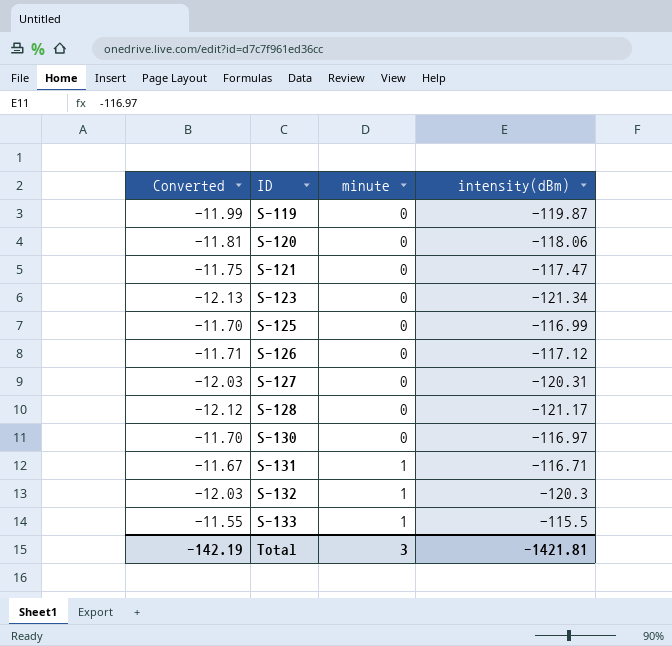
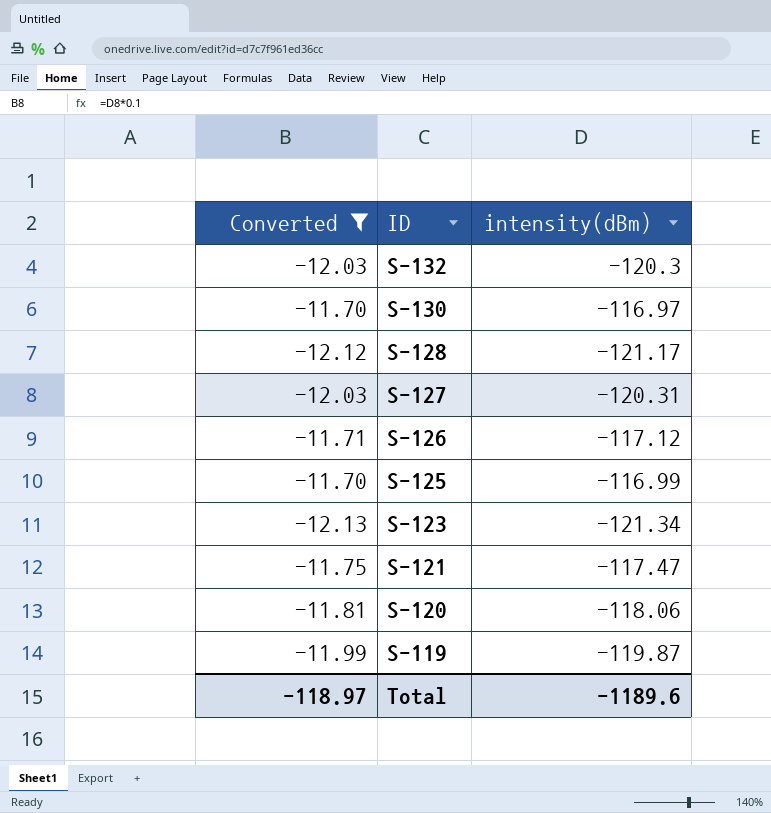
filter: none -> Converted <= -11.70
row order: ID ascending -> ID descending
column minute | position: 3 -> none
Total | Converted: -142.19 -> -118.97
Total | intensity(dBm): -1421.81 -> -1189.6

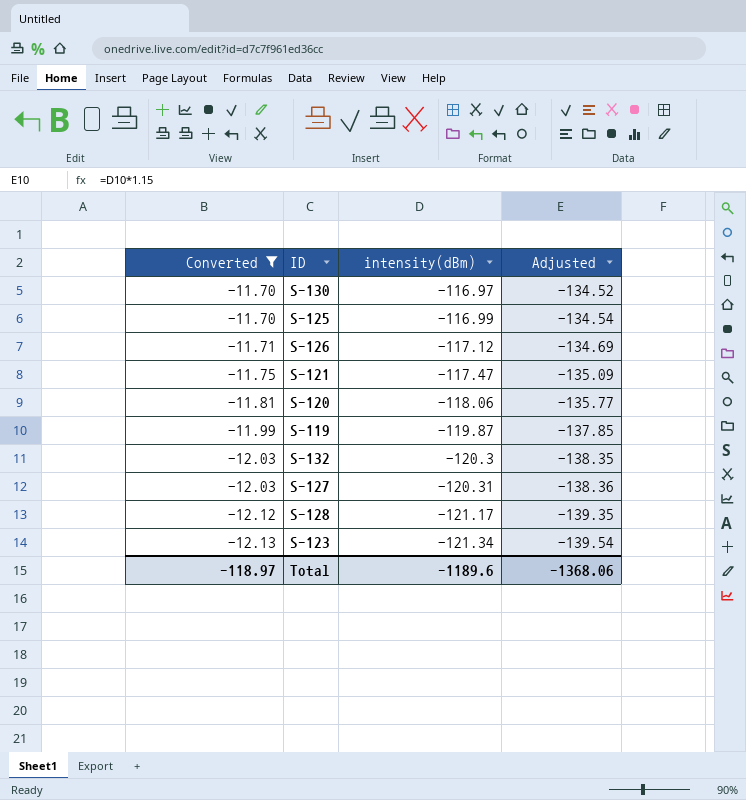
row order: ID descending -> Converted descending
column Adjusted | formula: none -> [intensity(dBm)] * 1.15

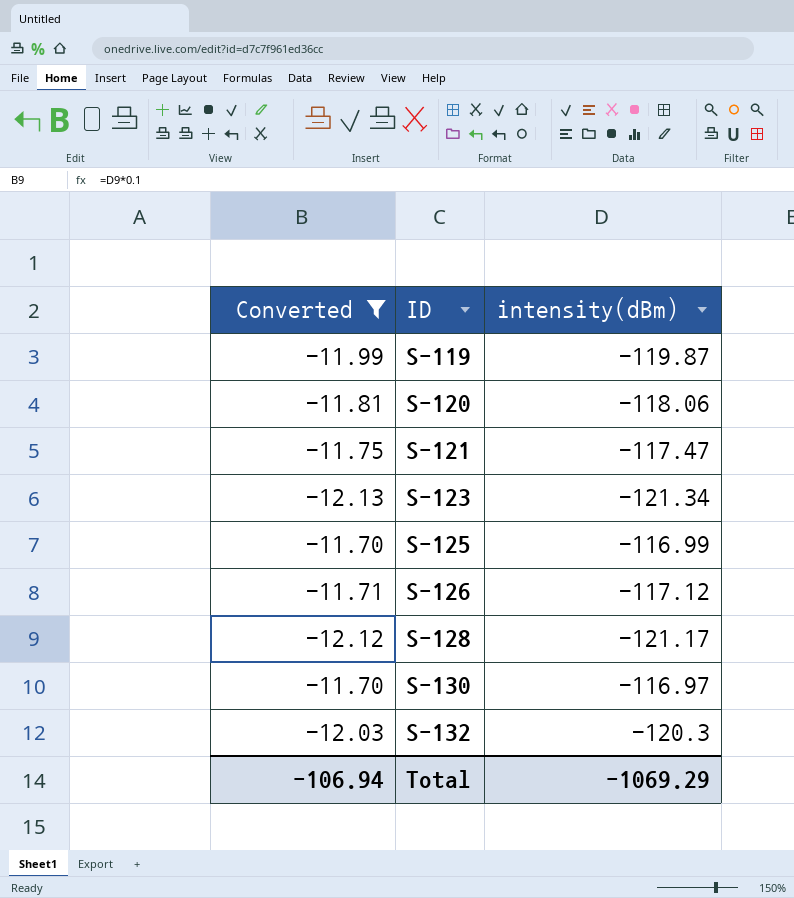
row order: Converted descending -> ID ascending
column Adjusted | formula: [intensity(dBm)] * 1.15 -> none
row S-127: -12.03 | -120.31 | -138.36 -> none
Total | Converted: -118.97 -> -106.94
Total | intensity(dBm): -1189.6 -> -1069.29

